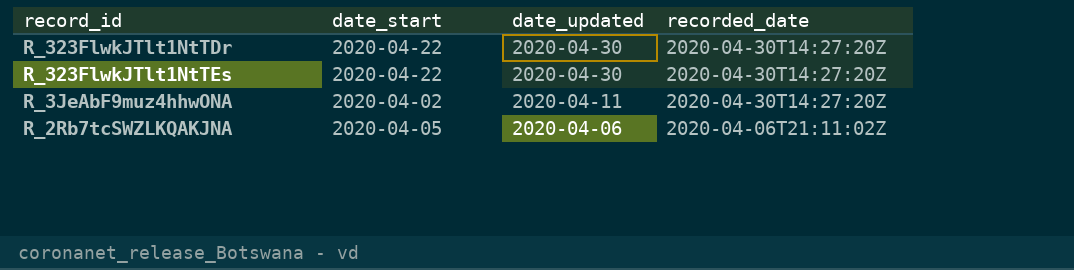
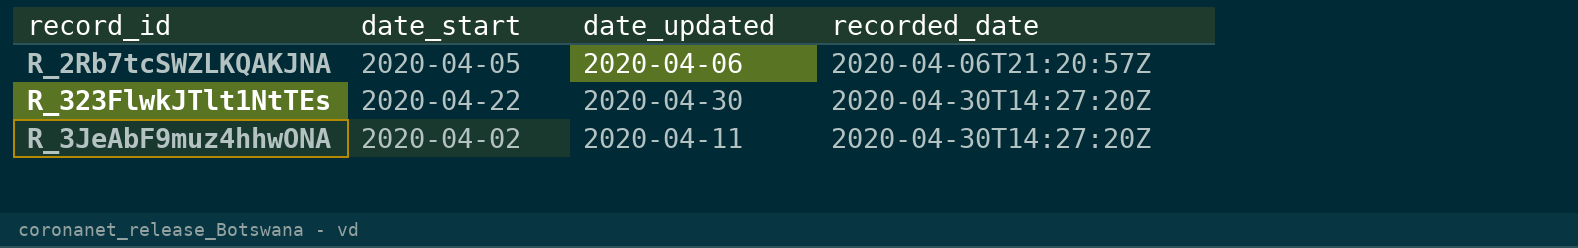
row order: date_updated descending -> recorded_date ascending
row R_323FlwkJTlt1NtTDr: 2020-04-22 | 2020-04-30 | 2020-04-30T14:27:20Z -> none
R_2Rb7tcSWZLKQAKJNA | recorded_date: 2020-04-06T21:11:02Z -> 2020-04-06T21:20:57Z

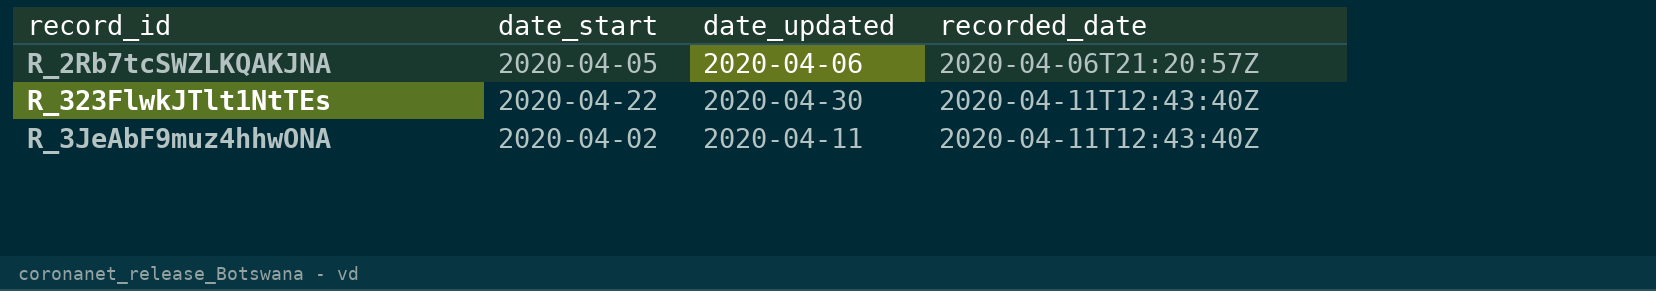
R_323FlwkJTlt1NtTEs | recorded_date: 2020-04-30T14:27:20Z -> 2020-04-11T12:43:40Z
R_3JeAbF9muz4hhwONA | recorded_date: 2020-04-30T14:27:20Z -> 2020-04-11T12:43:40Z

